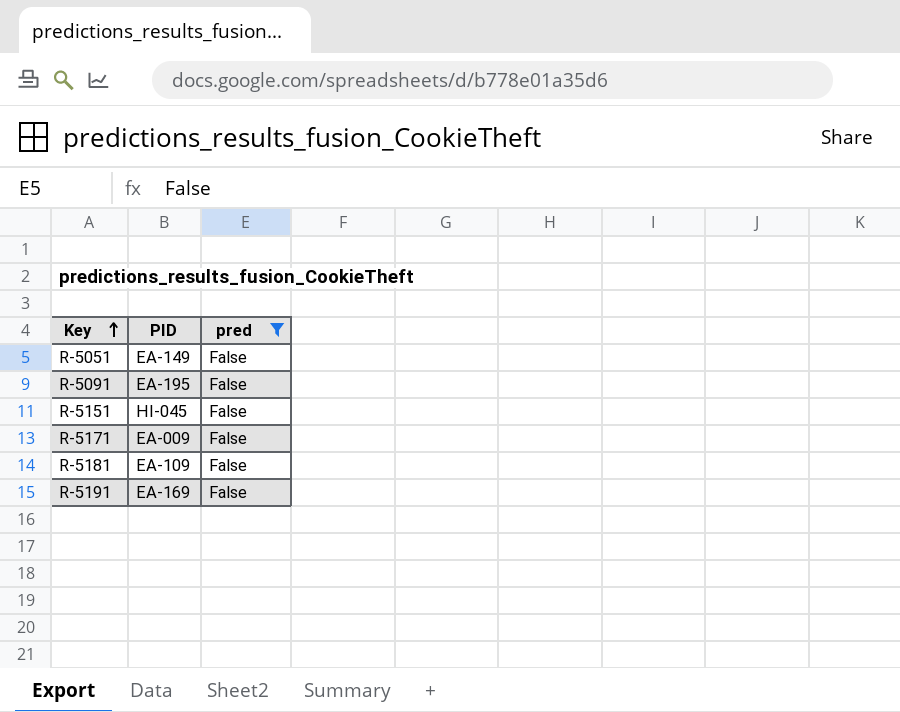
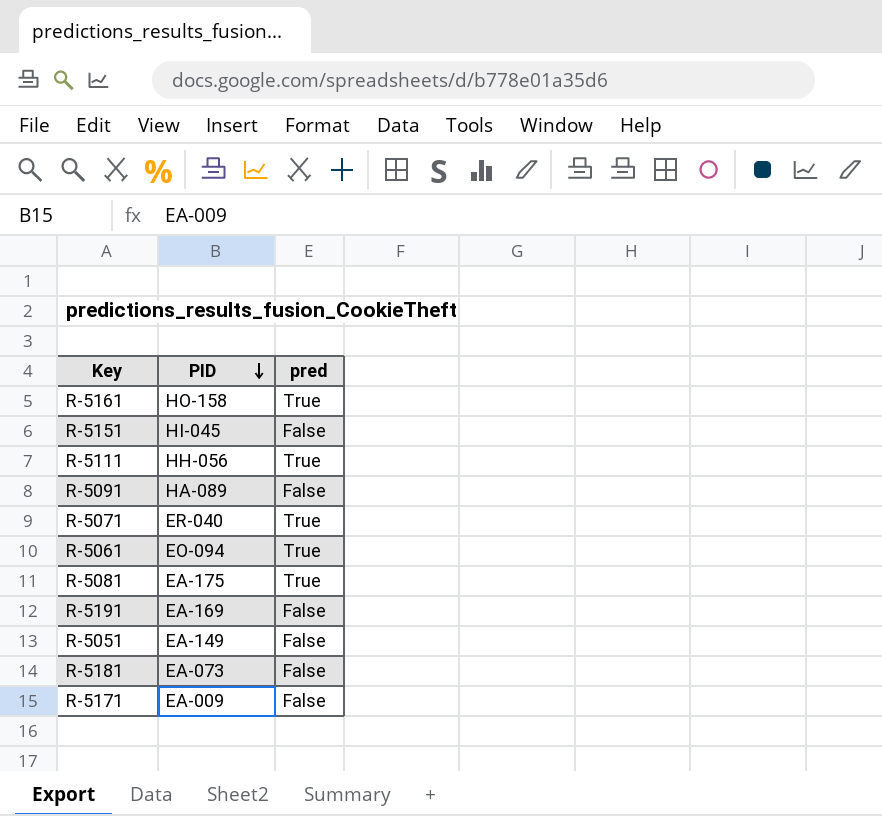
filter: pred = False -> none
row order: Key ascending -> PID descending
R-5091 | PID: EA-195 -> HA-089
R-5181 | PID: EA-109 -> EA-073

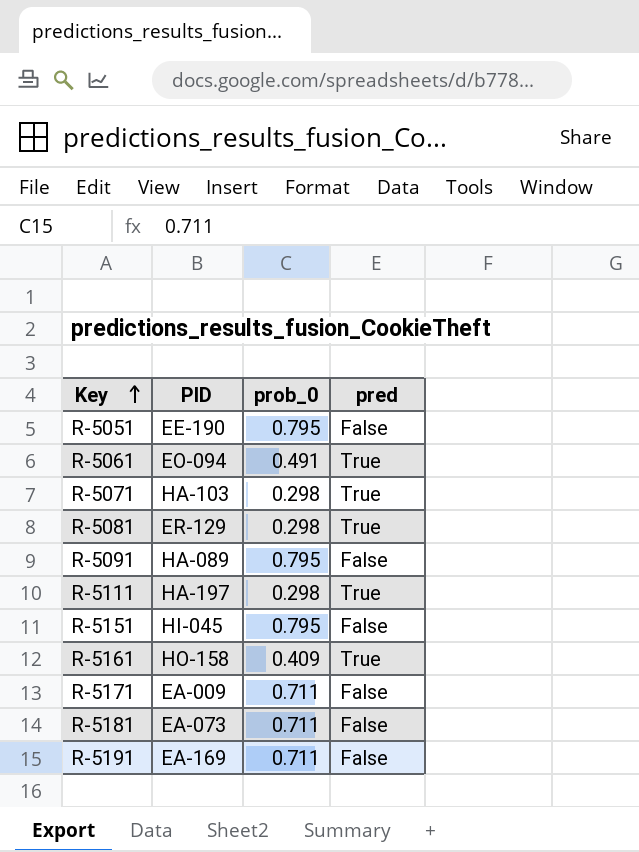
row order: PID descending -> Key ascending
column prob_0 | position: none -> 3
R-5051 | PID: EA-149 -> EE-190
R-5071 | PID: ER-040 -> HA-103
R-5081 | PID: EA-175 -> ER-129
R-5111 | PID: HH-056 -> HA-197

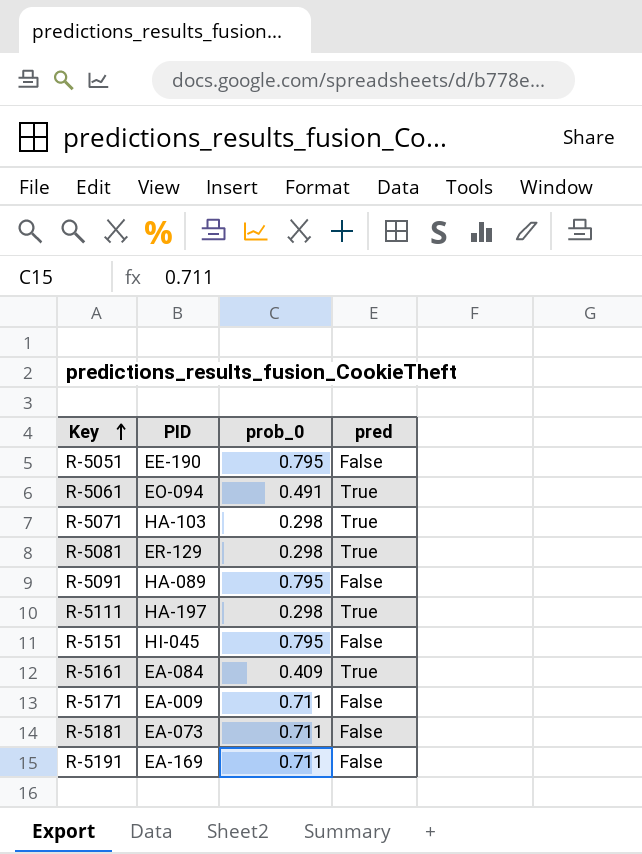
R-5161 | PID: HO-158 -> EA-084

